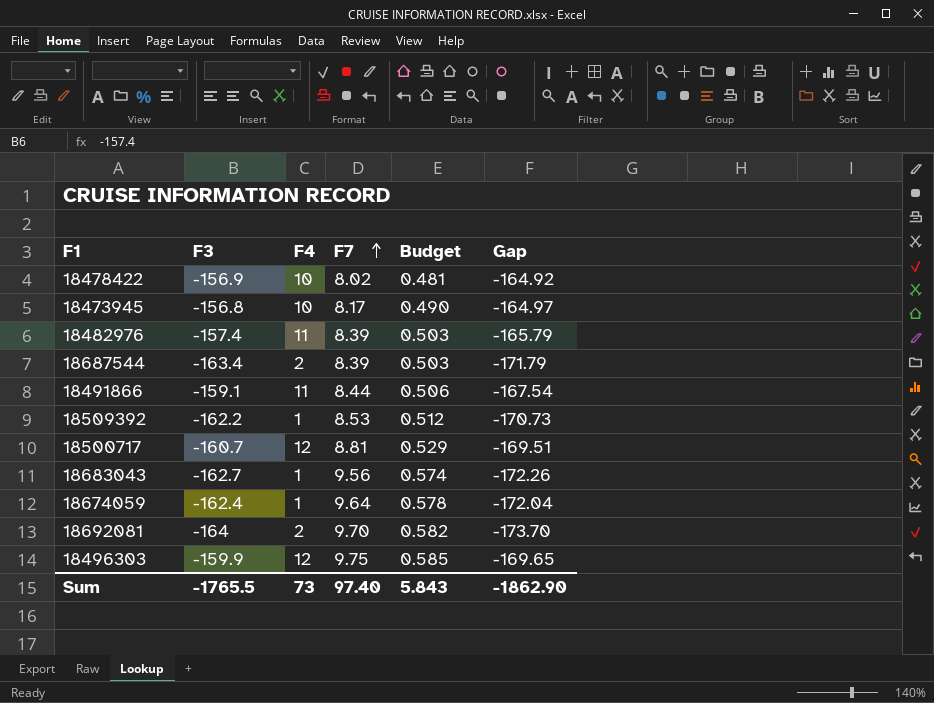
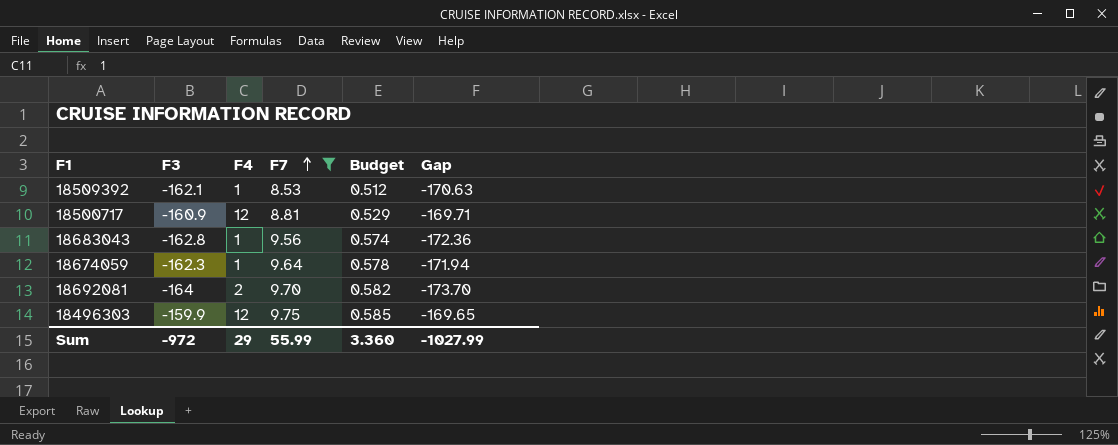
filter: none -> F7 >= 8.53
18509392 | F3: -162.2 -> -162.1
18509392 | Gap: -170.73 -> -170.63
18500717 | F3: -160.7 -> -160.9
18500717 | Gap: -169.51 -> -169.71
18683043 | F3: -162.7 -> -162.8
18683043 | Gap: -172.26 -> -172.36
18674059 | F3: -162.4 -> -162.3
18674059 | Gap: -172.04 -> -171.94
Sum | F3: -1765.5 -> -972
Sum | F4: 73 -> 29
Sum | F7: 97.40 -> 55.99
Sum | Budget: 5.843 -> 3.360
Sum | Gap: -1862.90 -> -1027.99

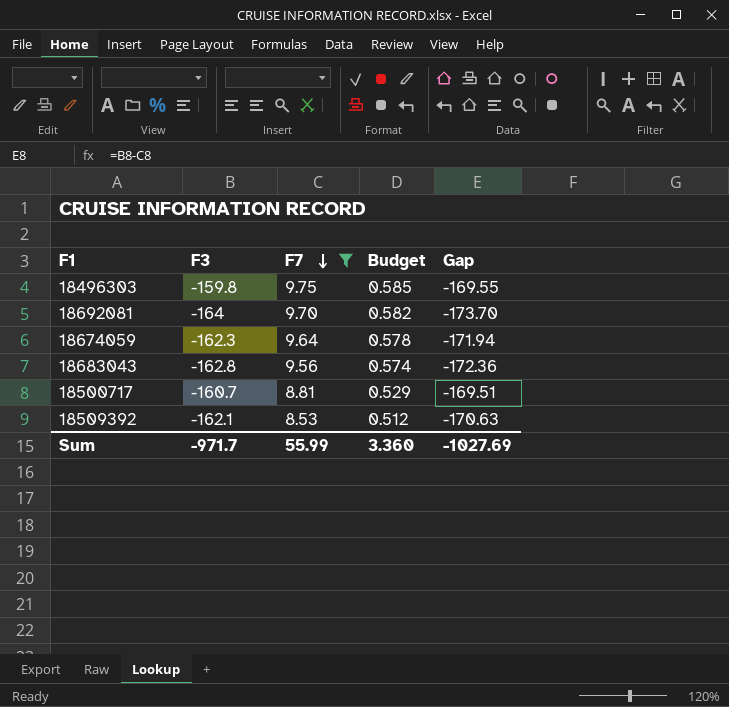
row order: F7 ascending -> F7 descending
column F4 | position: 3 -> none
18496303 | F3: -159.9 -> -159.8
18496303 | Gap: -169.65 -> -169.55
18500717 | F3: -160.9 -> -160.7
18500717 | Gap: -169.71 -> -169.51
Sum | F3: -972 -> -971.7
Sum | Gap: -1027.99 -> -1027.69

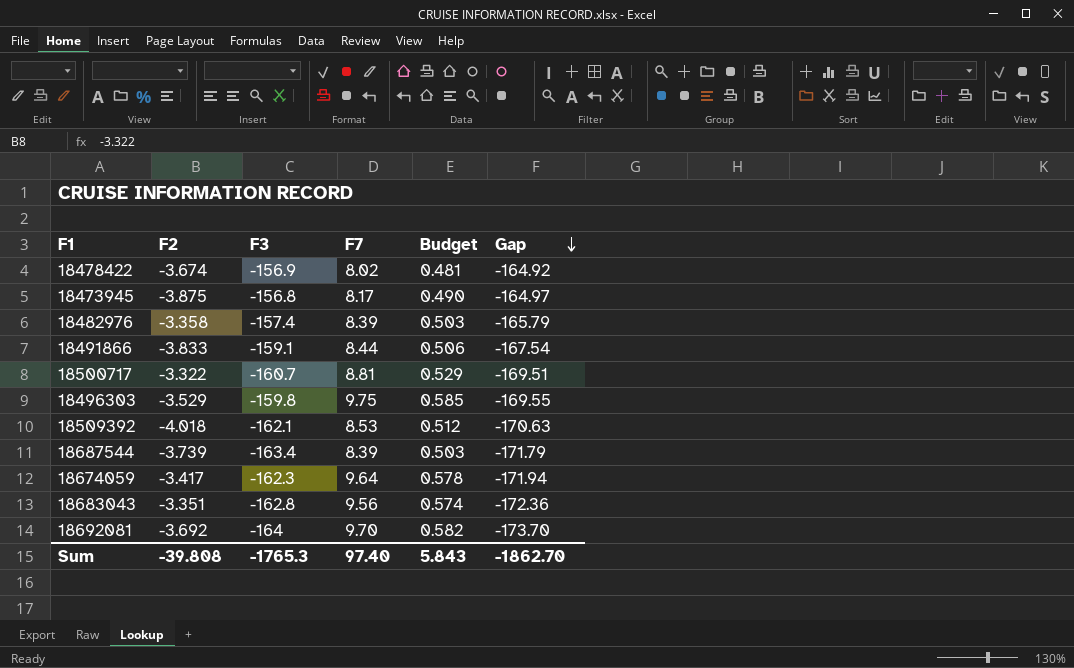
filter: F7 >= 8.53 -> none
row order: F7 descending -> Gap descending
column F2 | position: none -> 2
Sum | F3: -971.7 -> -1765.3
Sum | F7: 55.99 -> 97.40
Sum | Budget: 3.360 -> 5.843
Sum | Gap: -1027.69 -> -1862.70

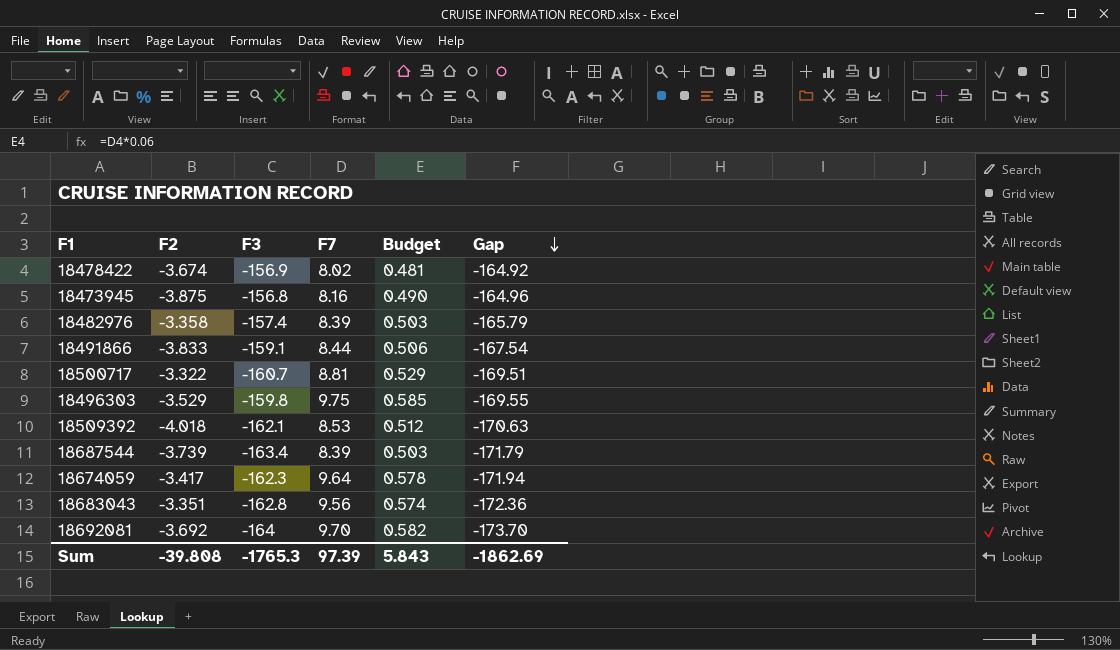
18473945 | F7: 8.17 -> 8.16
18473945 | Gap: -164.97 -> -164.96
Sum | F7: 97.40 -> 97.39
Sum | Gap: -1862.70 -> -1862.69

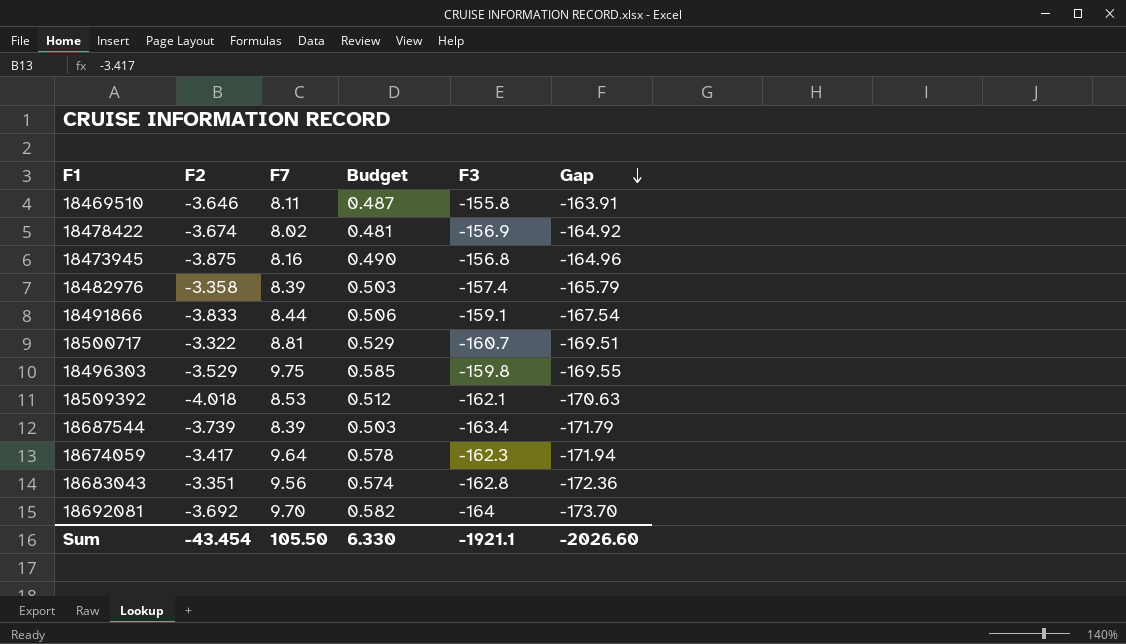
column F3 | position: 3 -> 5
row 18469510: none -> -3.646 | 8.11 | 0.487 | -155.8 | -163.91
Sum | F2: -39.808 -> -43.454
Sum | F7: 97.39 -> 105.50
Sum | Budget: 5.843 -> 6.330
Sum | F3: -1765.3 -> -1921.1
Sum | Gap: -1862.69 -> -2026.60

